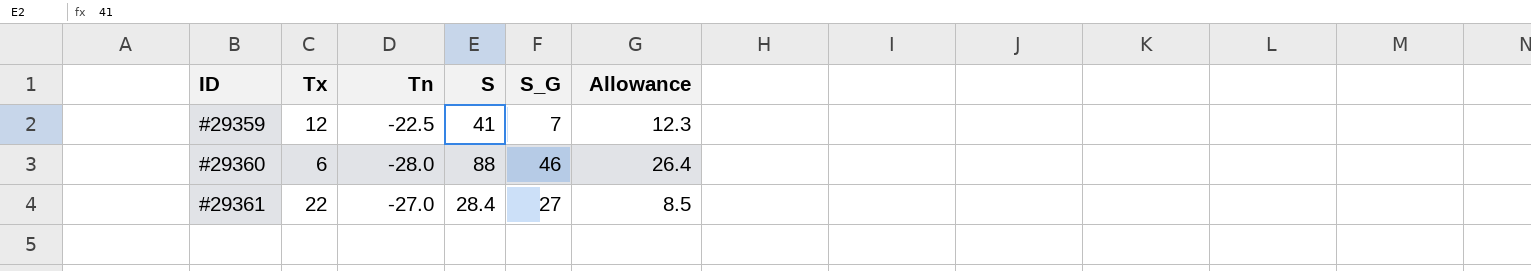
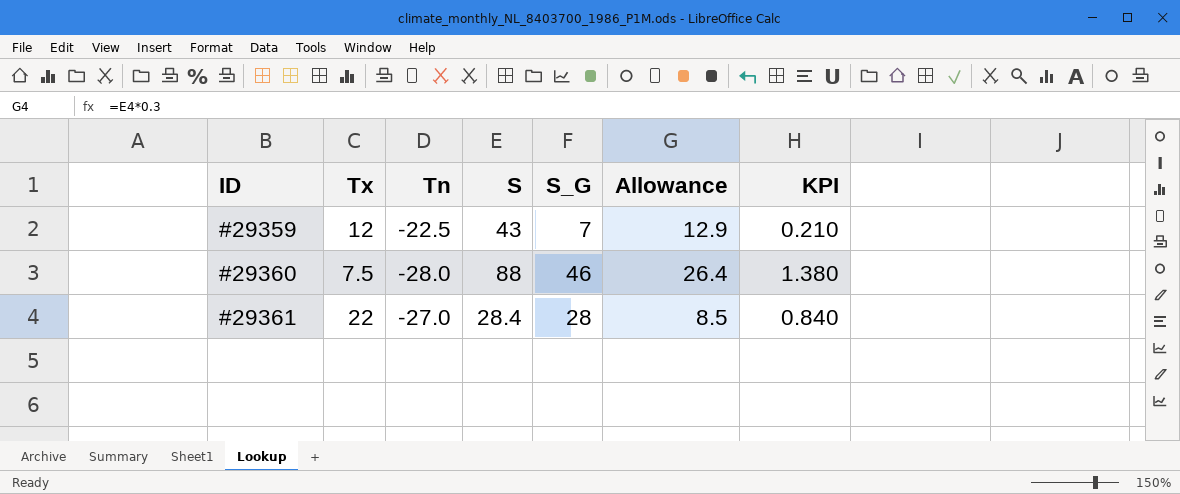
column KPI | formula: none -> [S_G] * 0.03
#29359 | S: 41 -> 43
#29359 | Allowance: 12.3 -> 12.9
#29360 | Tx: 6 -> 7.5
#29361 | S_G: 27 -> 28

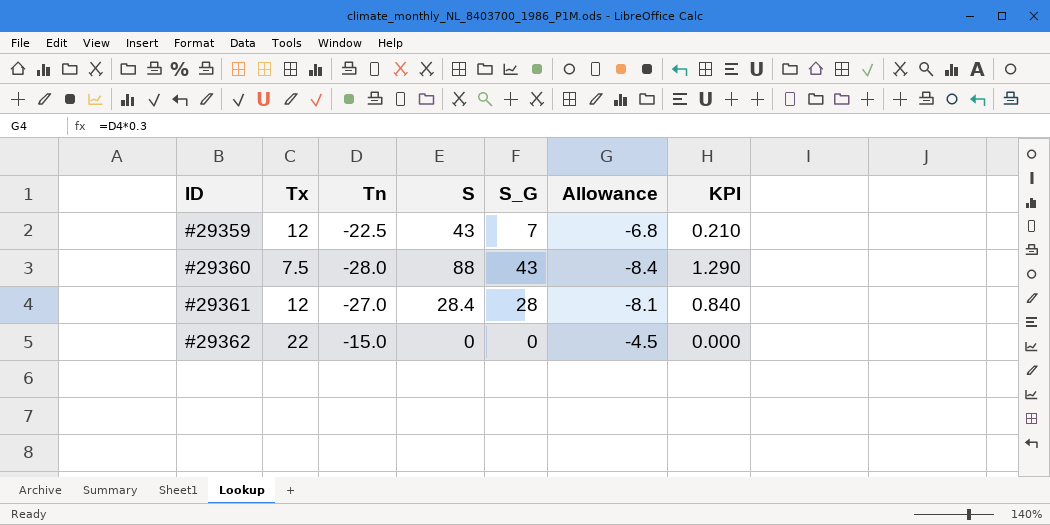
column Allowance | formula: [S] * 0.3 -> [Tn] * 0.3
#29360 | S_G: 46 -> 43
#29360 | KPI: 1.380 -> 1.290
#29361 | Tx: 22 -> 12
row #29362: none -> 22 | -15.0 | 0 | 0 | -4.5 | 0.000

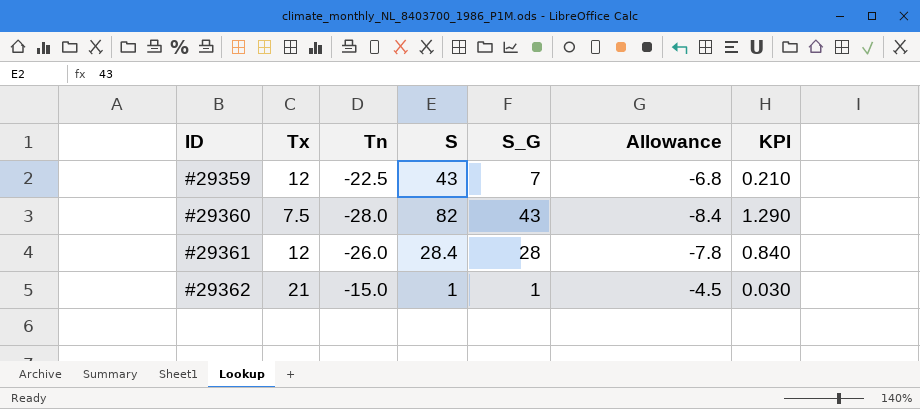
#29360 | S: 88 -> 82
#29361 | Tn: -27.0 -> -26.0
#29361 | Allowance: -8.1 -> -7.8
#29362 | Tx: 22 -> 21
#29362 | S: 0 -> 1
#29362 | S_G: 0 -> 1
#29362 | KPI: 0.000 -> 0.030

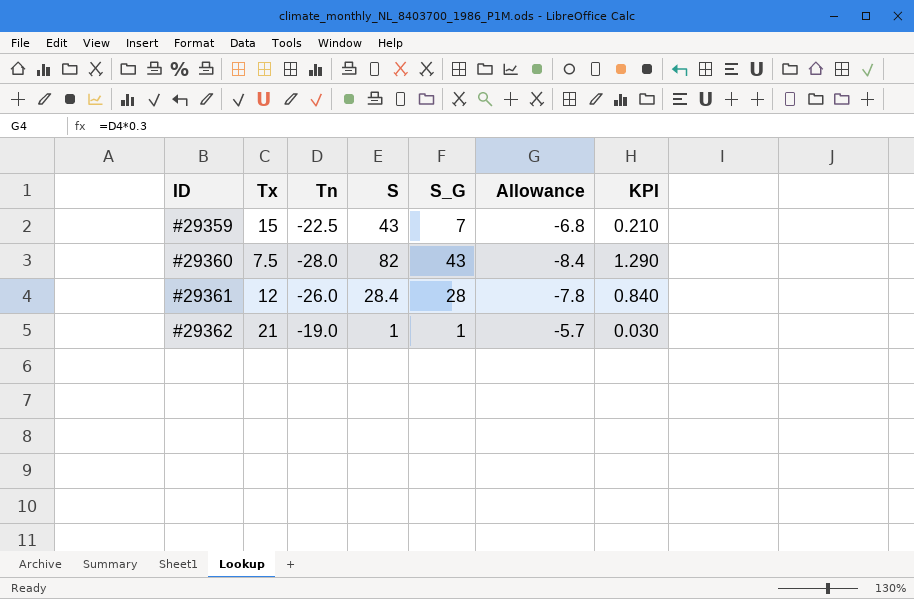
#29359 | Tx: 12 -> 15
#29362 | Tn: -15.0 -> -19.0
#29362 | Allowance: -4.5 -> -5.7

